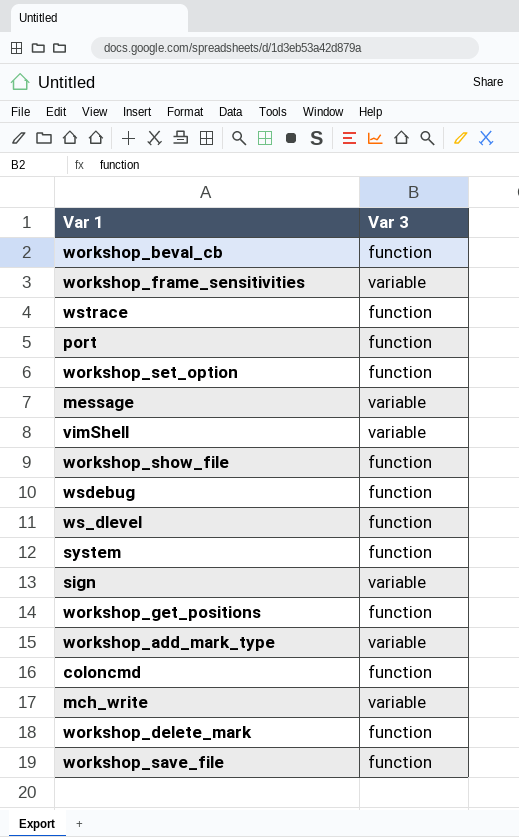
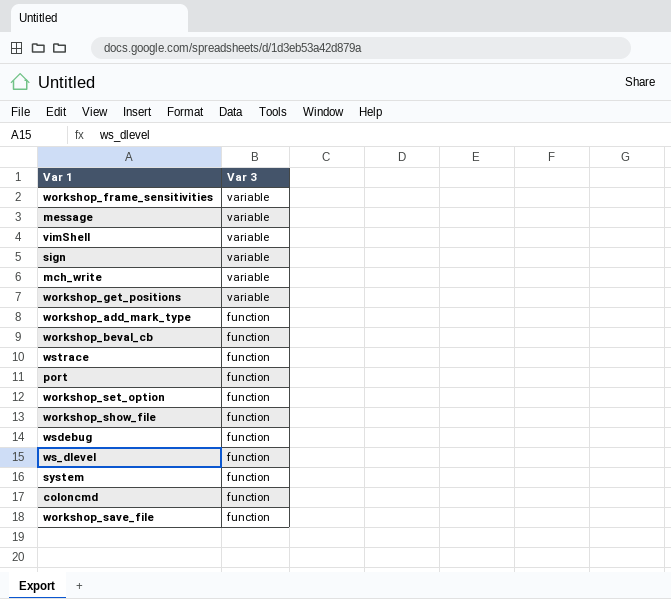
row order: none -> Var 3 descending
row workshop_delete_mark: function -> none
workshop_get_positions | Var 3: function -> variable
workshop_add_mark_type | Var 3: variable -> function

